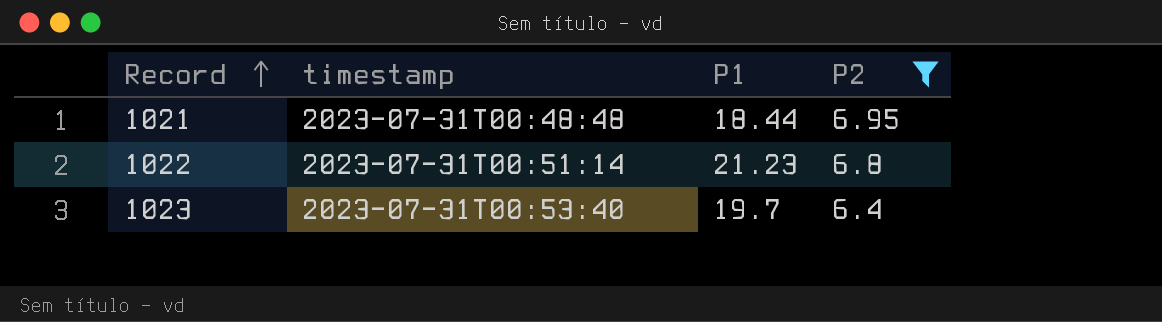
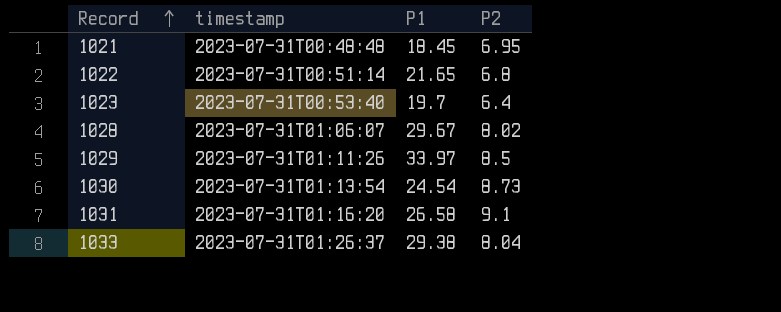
filter: P2 <= 6.95 -> none
1021 | P1: 18.44 -> 18.45
1022 | P1: 21.23 -> 21.65

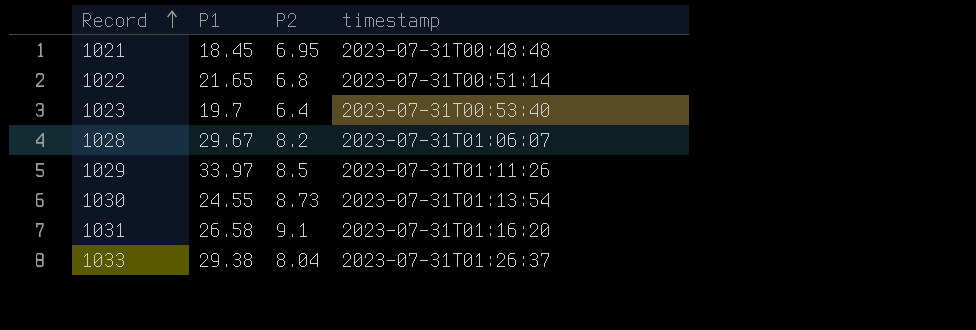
column timestamp | position: 2 -> 4
1028 | P2: 8.02 -> 8.2
1030 | P1: 24.54 -> 24.55

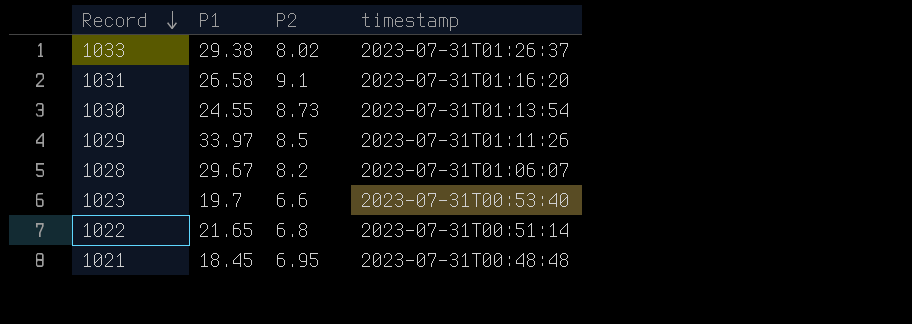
row order: Record ascending -> Record descending
1033 | P2: 8.04 -> 8.02
1023 | P2: 6.4 -> 6.6

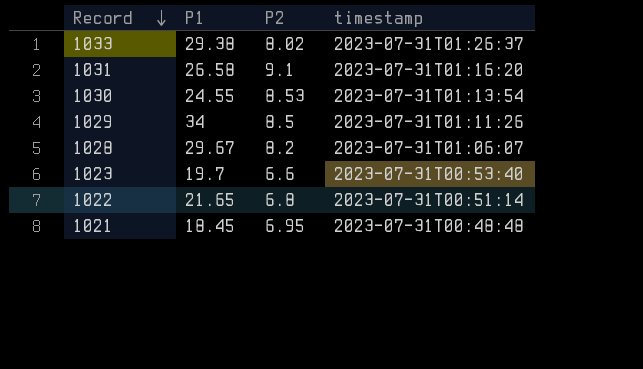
1030 | P2: 8.73 -> 8.53
1029 | P1: 33.97 -> 34

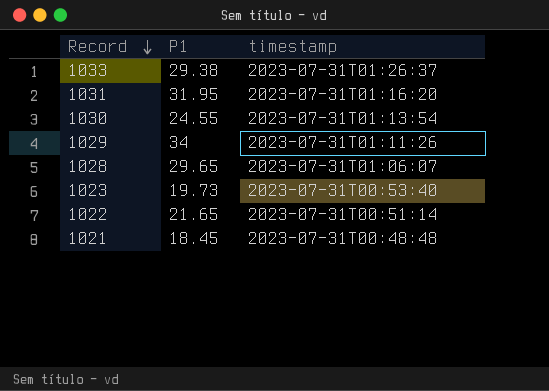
column P2 | position: 3 -> none
1031 | P1: 26.58 -> 31.95
1028 | P1: 29.67 -> 29.65
1023 | P1: 19.7 -> 19.73

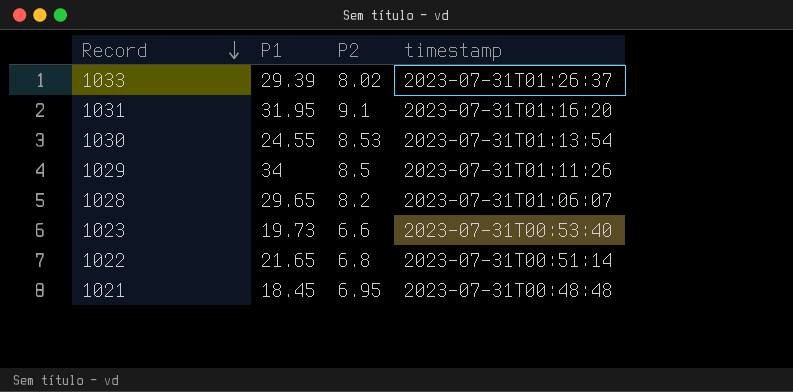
column P2 | position: none -> 3
1033 | P1: 29.38 -> 29.39

